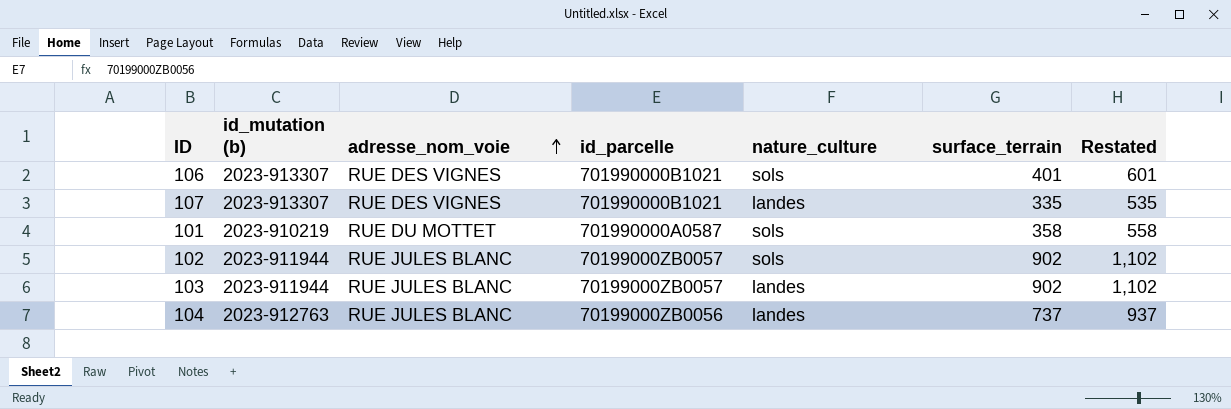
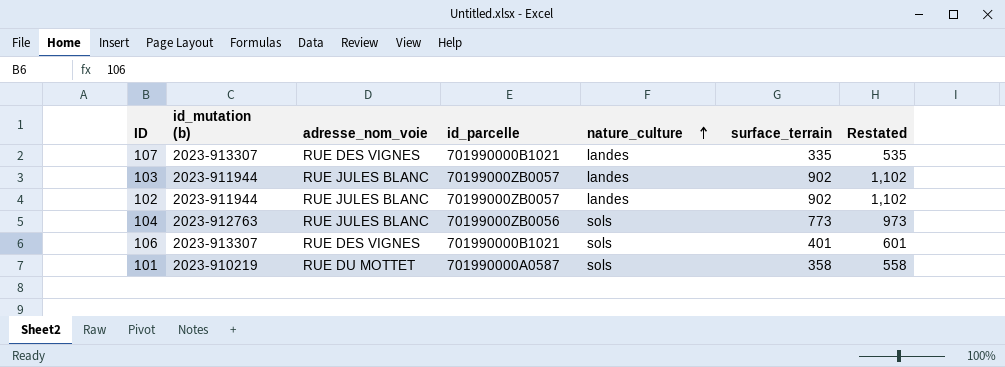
row order: adresse_nom_voie ascending -> nature_culture ascending
102 | nature_culture: sols -> landes
104 | nature_culture: landes -> sols
104 | surface_terrain: 737 -> 773
104 | Restated: 937 -> 973

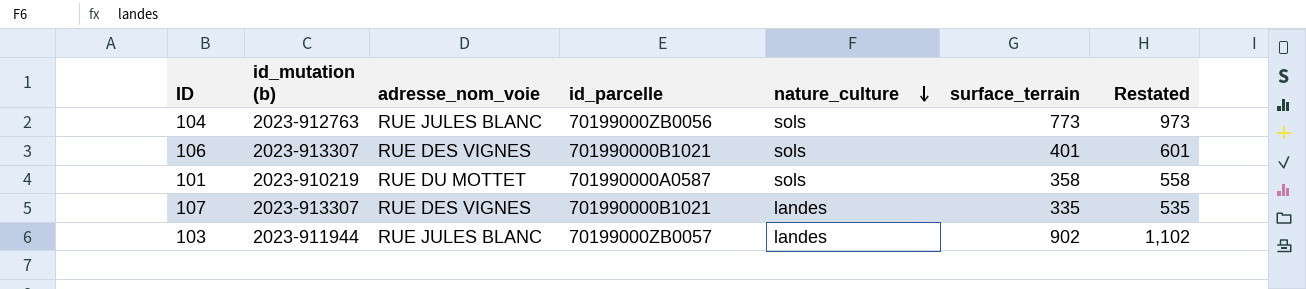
row order: nature_culture ascending -> nature_culture descending
row 102: 2023-911944 | RUE JULES BLANC | 70199000ZB0057 | landes | 902 | 1,102 -> none

